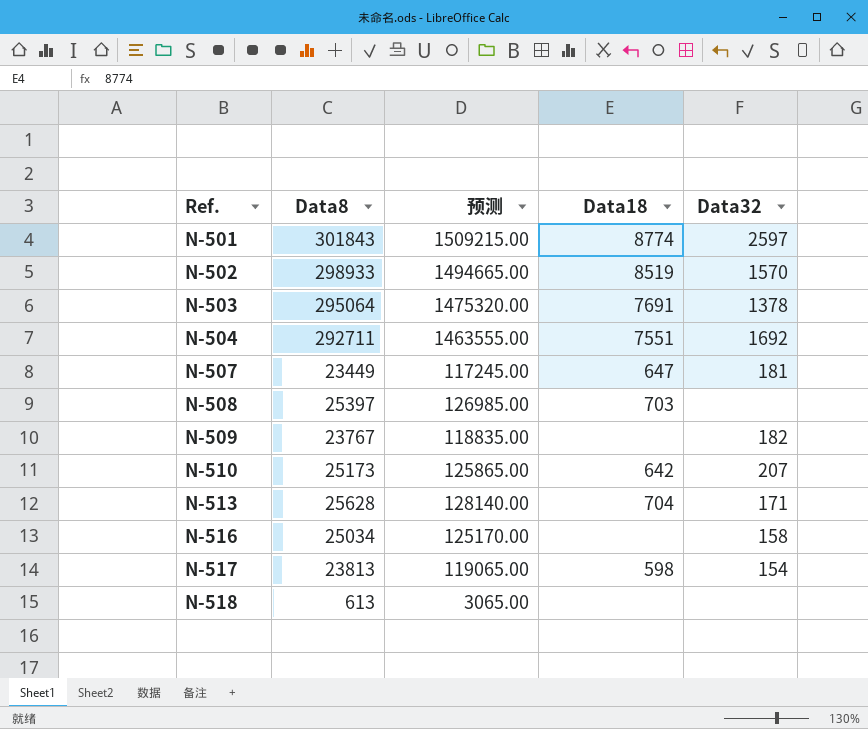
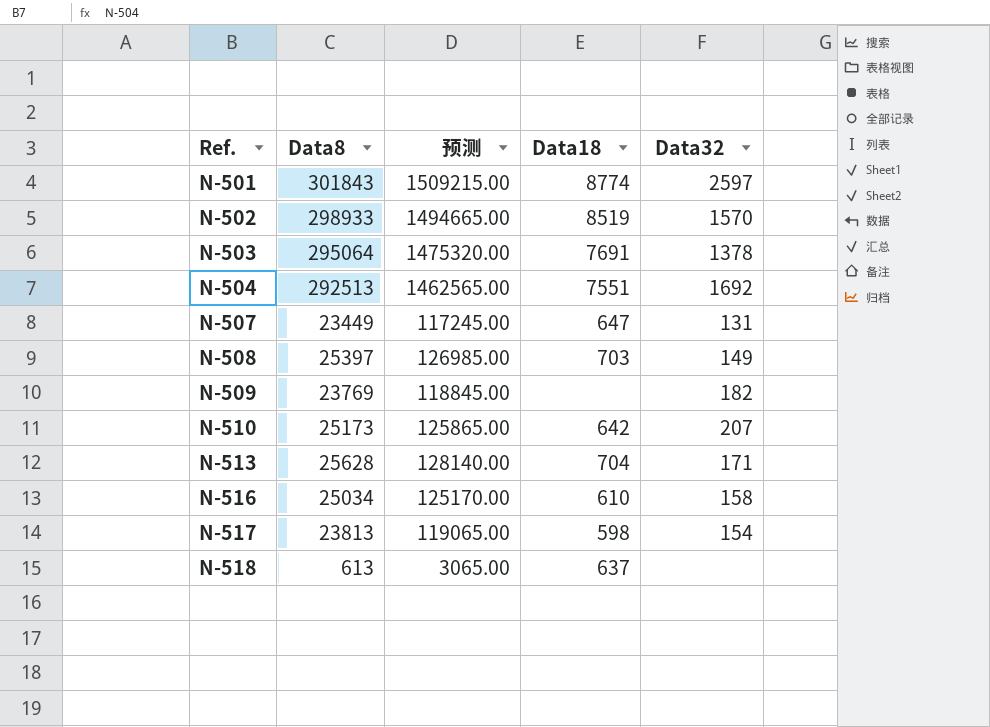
N-504 | Data8: 292711 -> 292513
N-504 | 预测: 1463555.00 -> 1462565.00
N-507 | Data32: 181 -> 131
N-508 | Data32: none -> 149
N-509 | Data8: 23767 -> 23769
N-509 | 预测: 118835.00 -> 118845.00
N-516 | Data18: none -> 610
N-518 | Data18: none -> 637

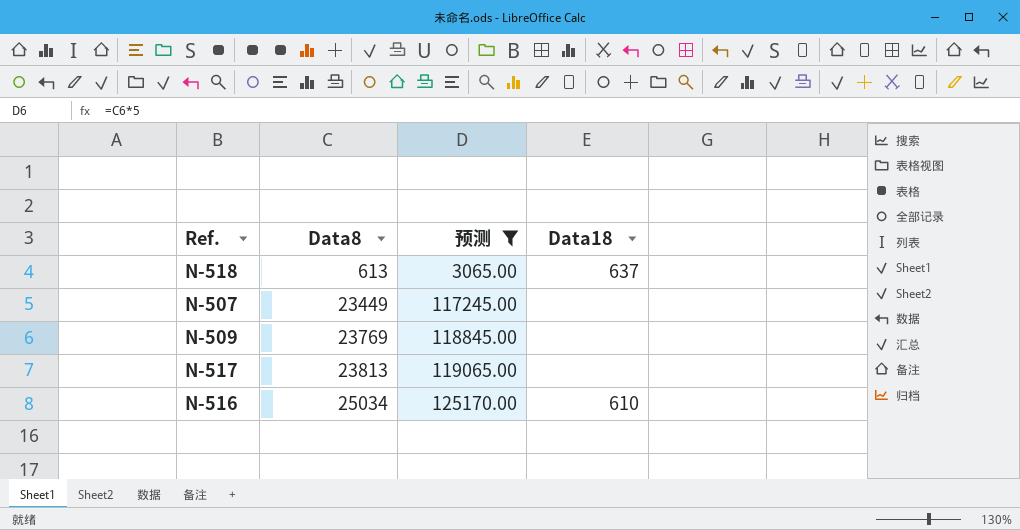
filter: none -> 预测 <= 125170.00
row order: Ref. ascending -> Data8 ascending
column Data32 | position: 5 -> none
N-507 | Data18: 647 -> none
N-517 | Data18: 598 -> none

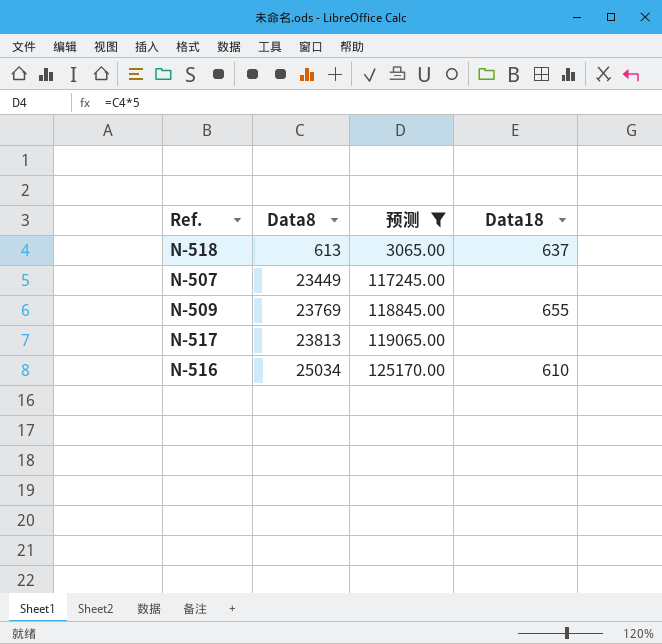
N-509 | Data18: none -> 655

